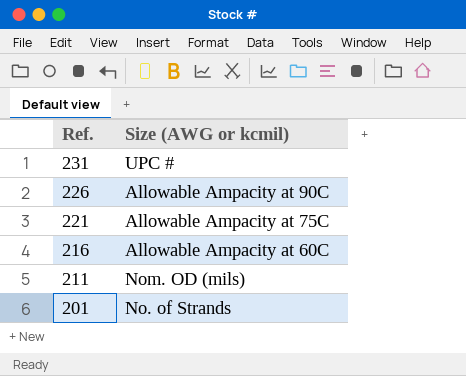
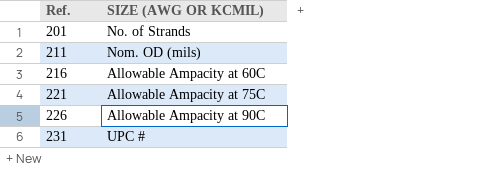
row order: Ref. descending -> Ref. ascending
column name: Size (AWG or kcmil) -> SIZE (AWG OR KCMIL)

